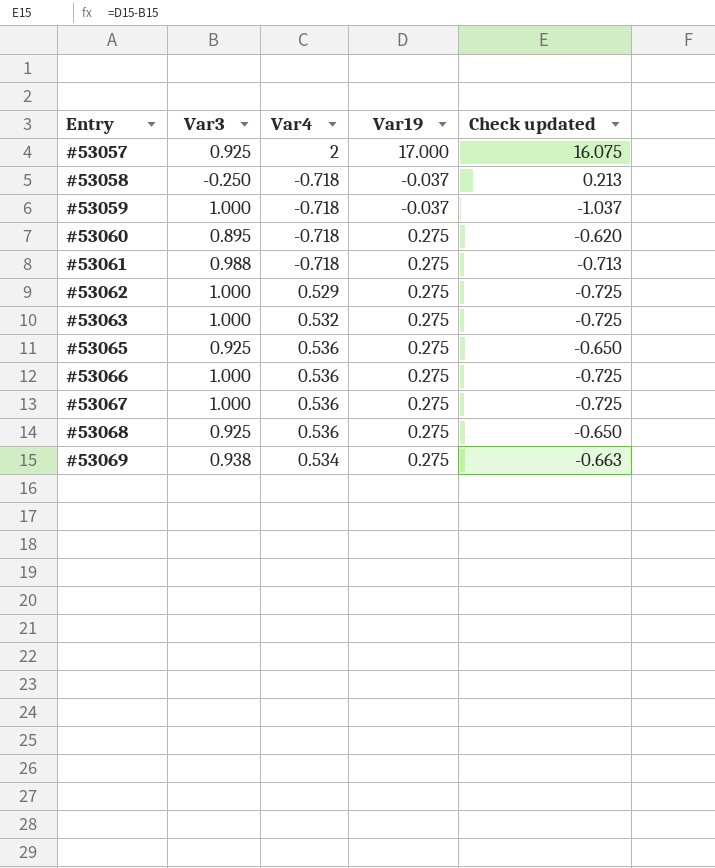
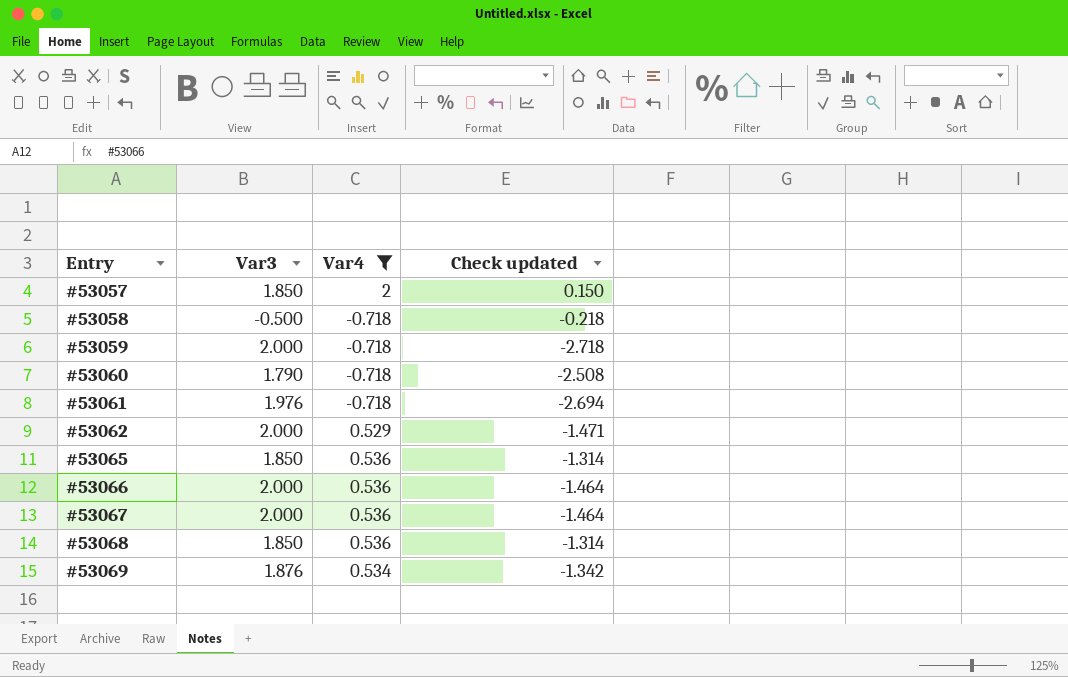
filter: none -> Var4 != 0.532
column Var19 | position: 4 -> none
column Check updated | formula: [Var19] - [Var3] -> [Var4] - [Var3]
#53057 | Var3: 0.925 -> 1.850
#53058 | Var3: -0.250 -> -0.500
#53059 | Var3: 1.000 -> 2.000
#53060 | Var3: 0.895 -> 1.790
#53061 | Var3: 0.988 -> 1.976
#53062 | Var3: 1.000 -> 2.000
#53065 | Var3: 0.925 -> 1.850
#53066 | Var3: 1.000 -> 2.000
#53067 | Var3: 1.000 -> 2.000
#53068 | Var3: 0.925 -> 1.850
#53069 | Var3: 0.938 -> 1.876

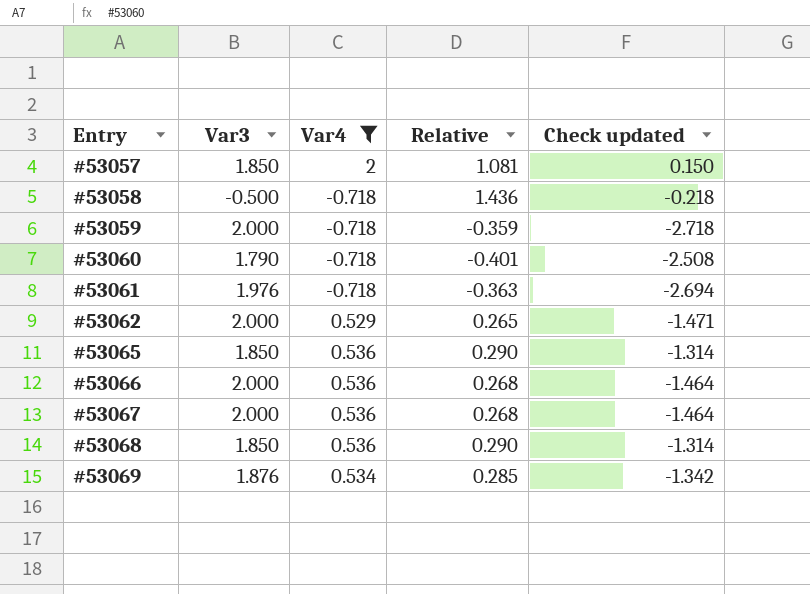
column Relative | formula: none -> [Var4] / [Var3]

